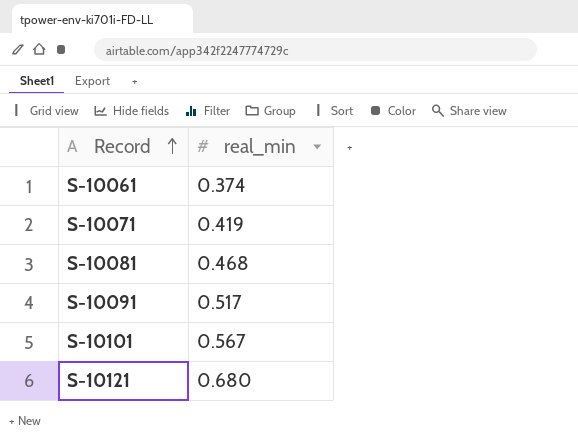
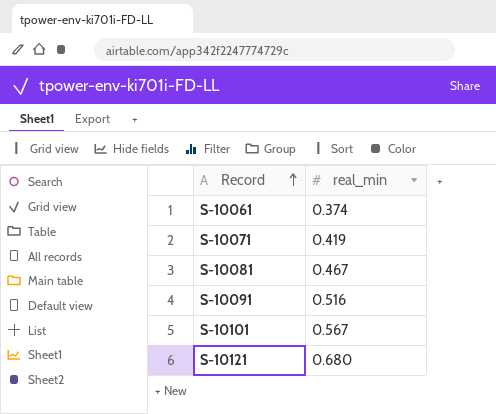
S-10081 | real_min: 0.468 -> 0.467
S-10091 | real_min: 0.517 -> 0.516

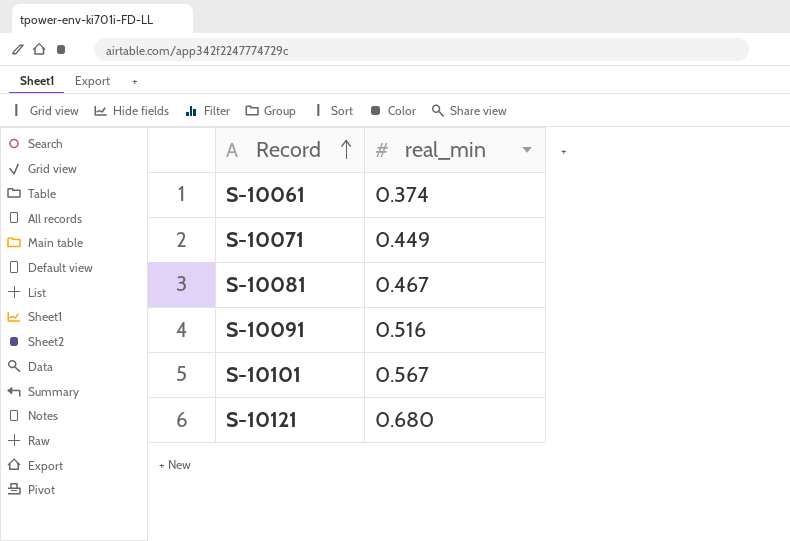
S-10071 | real_min: 0.419 -> 0.449

